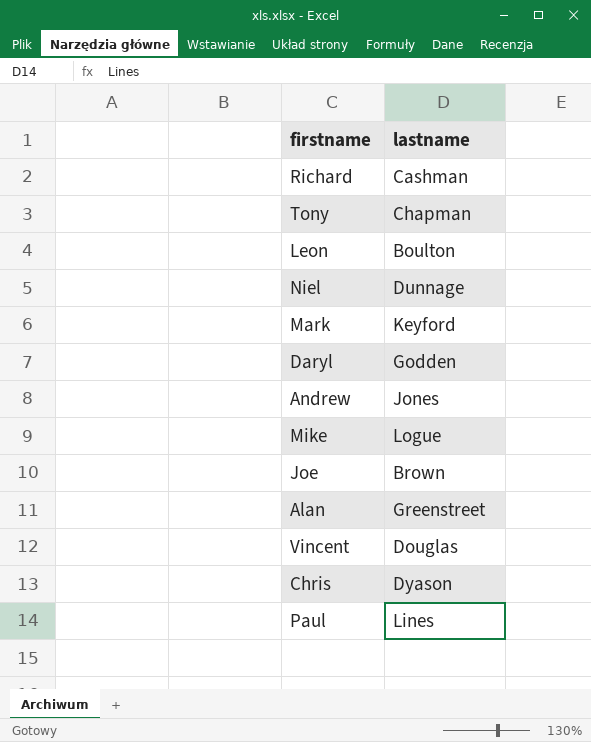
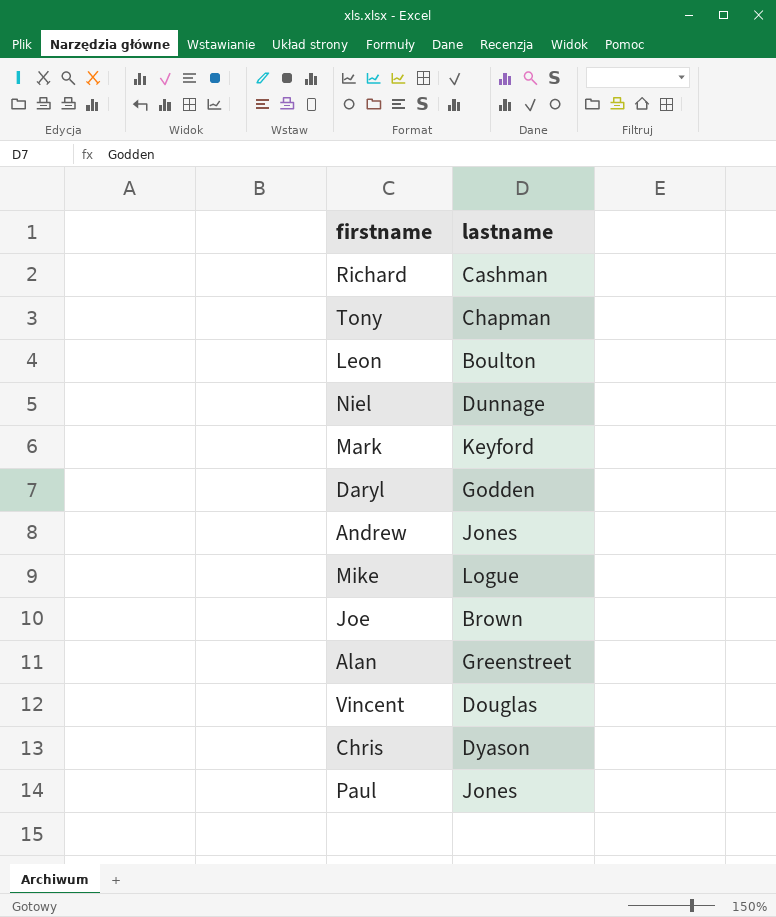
Paul | lastname: Lines -> Jones

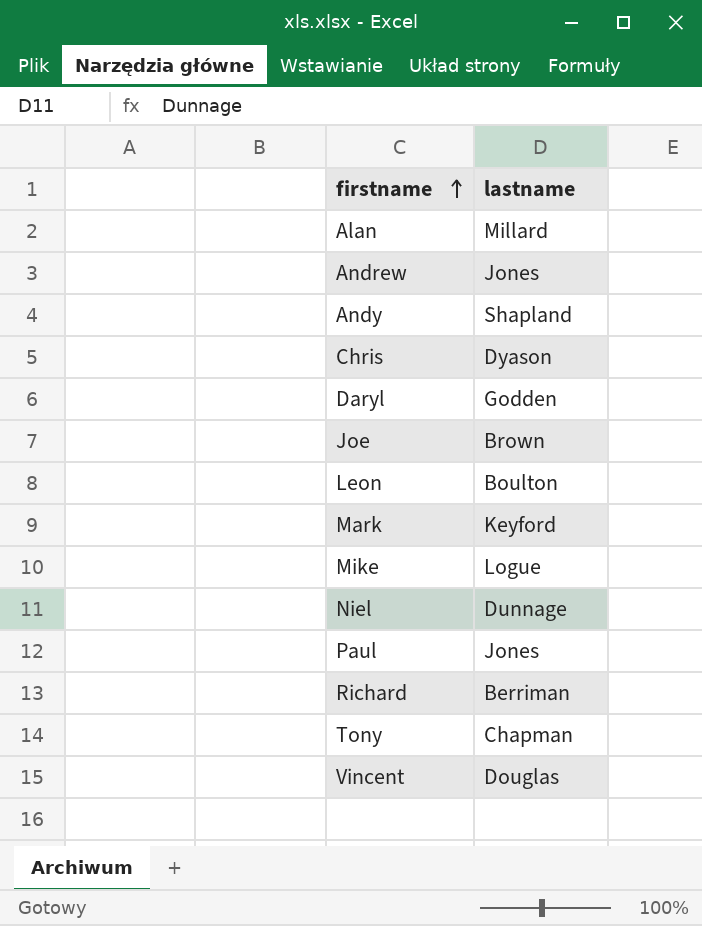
row order: none -> firstname ascending
Alan | lastname: Greenstreet -> Millard
row Andy: none -> Shapland
Richard | lastname: Cashman -> Berriman

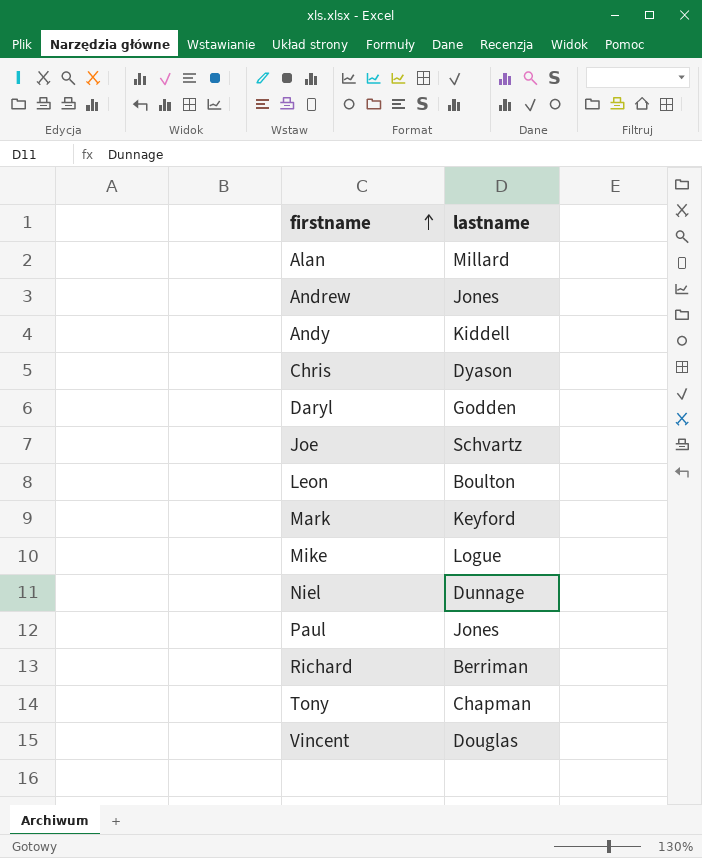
Andy | lastname: Shapland -> Kiddell
Joe | lastname: Brown -> Schvartz

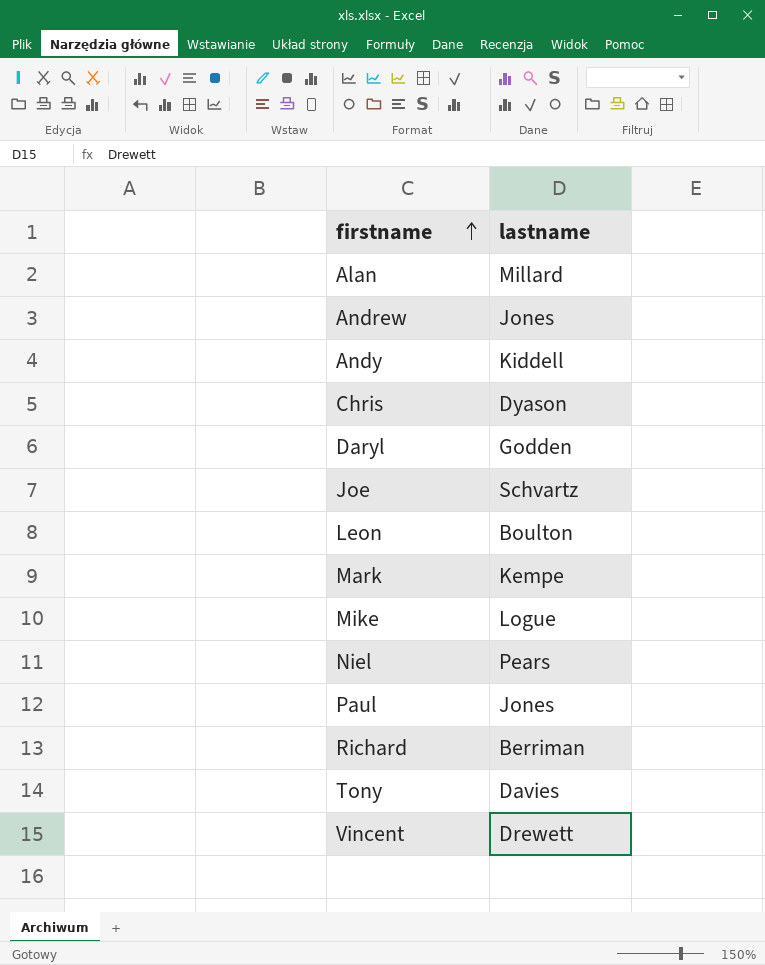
Mark | lastname: Keyford -> Kempe
Niel | lastname: Dunnage -> Pears
Tony | lastname: Chapman -> Davies
Vincent | lastname: Douglas -> Drewett

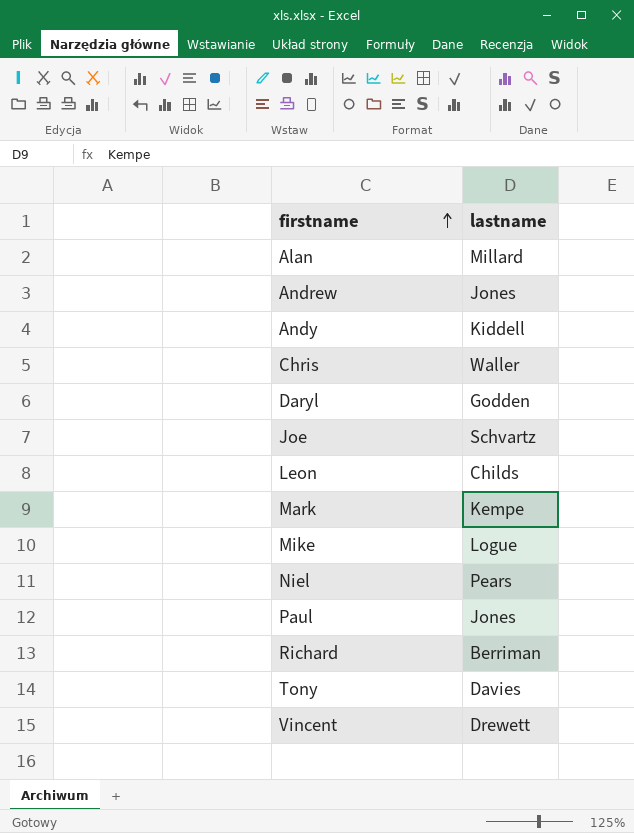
Chris | lastname: Dyason -> Waller
Leon | lastname: Boulton -> Childs

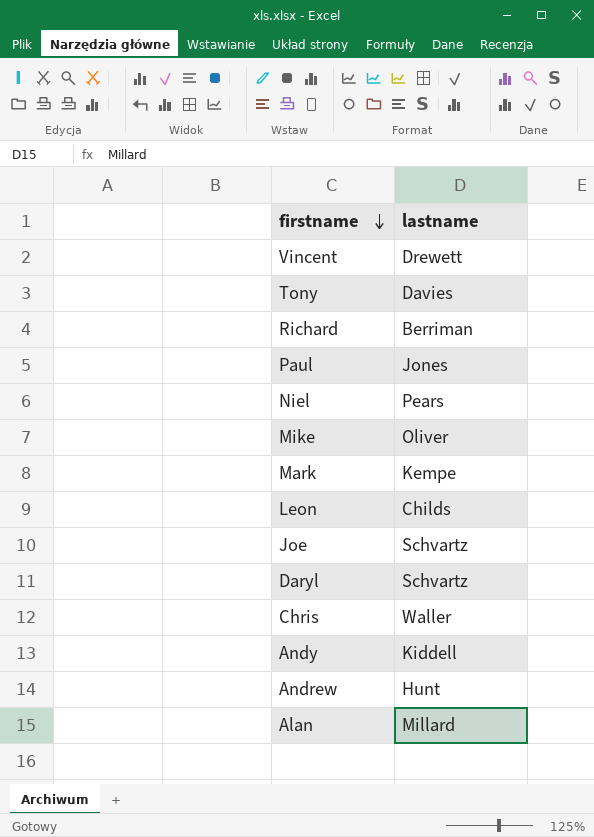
row order: firstname ascending -> firstname descending
Mike | lastname: Logue -> Oliver
Daryl | lastname: Godden -> Schvartz
Andrew | lastname: Jones -> Hunt

